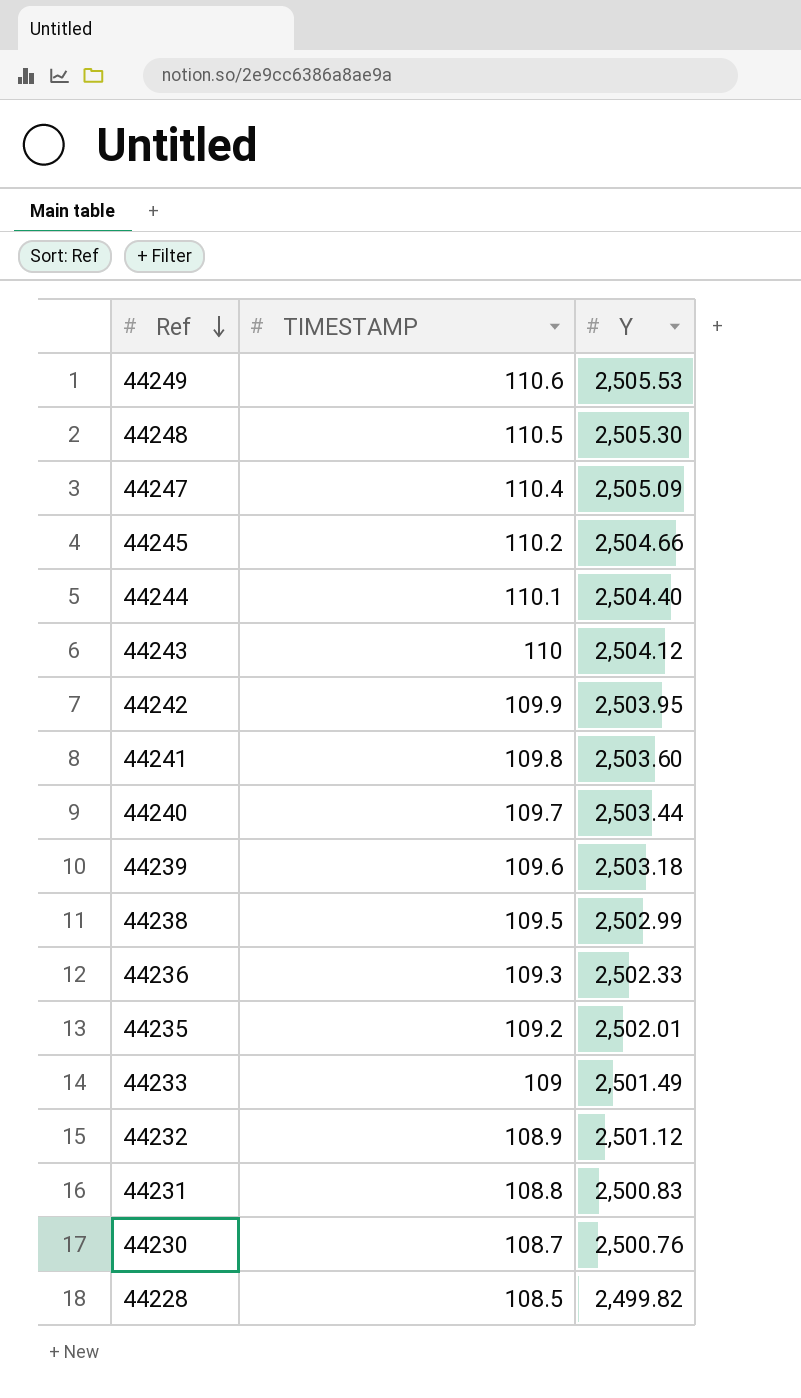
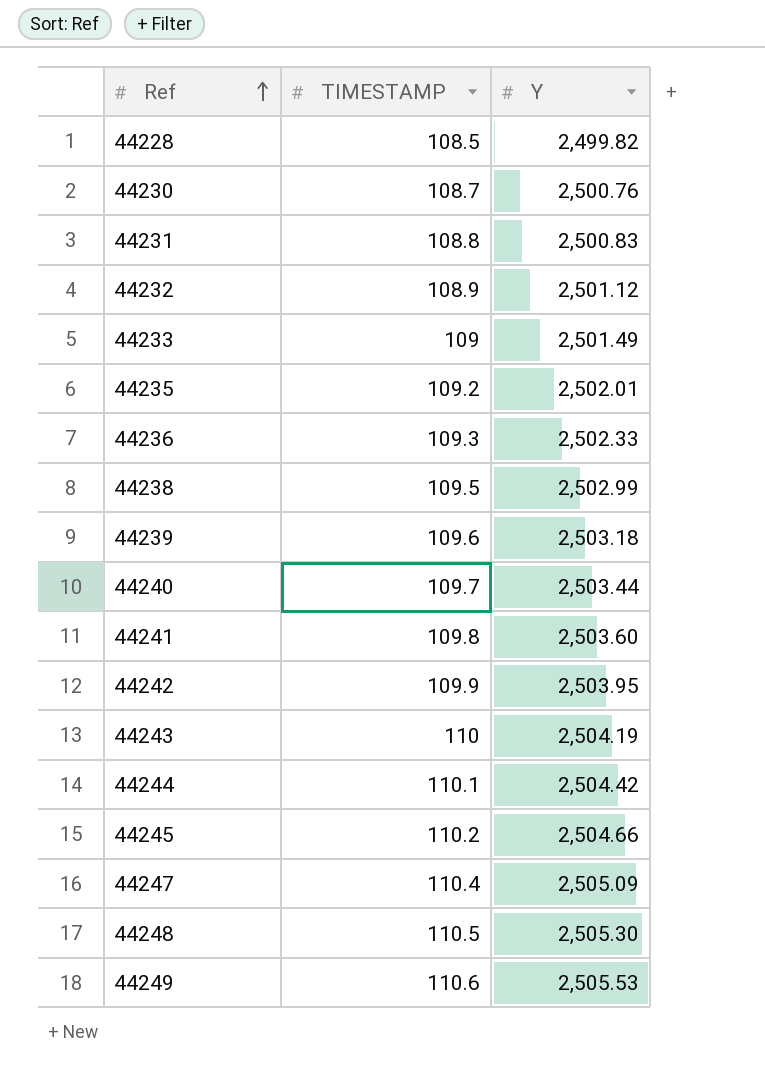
row order: Ref descending -> Ref ascending
44243 | Y: 2,504.12 -> 2,504.19
44244 | Y: 2,504.40 -> 2,504.42

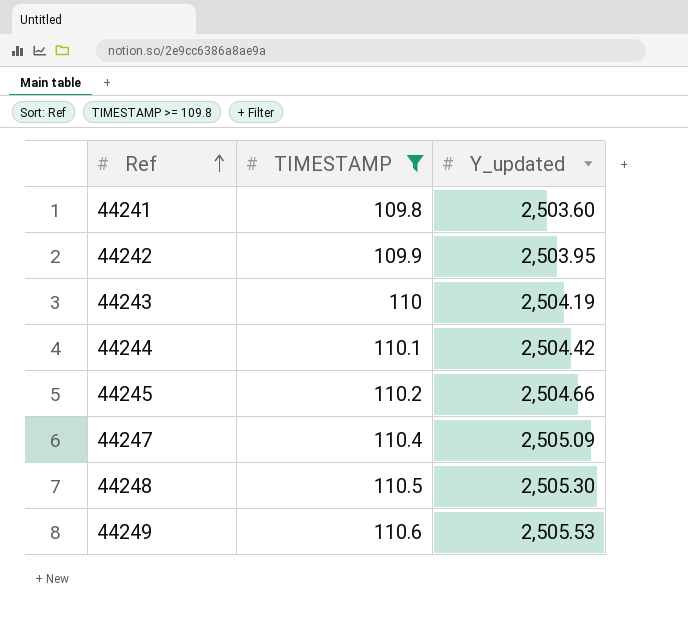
filter: none -> TIMESTAMP >= 109.8
column name: Y -> Y_updated

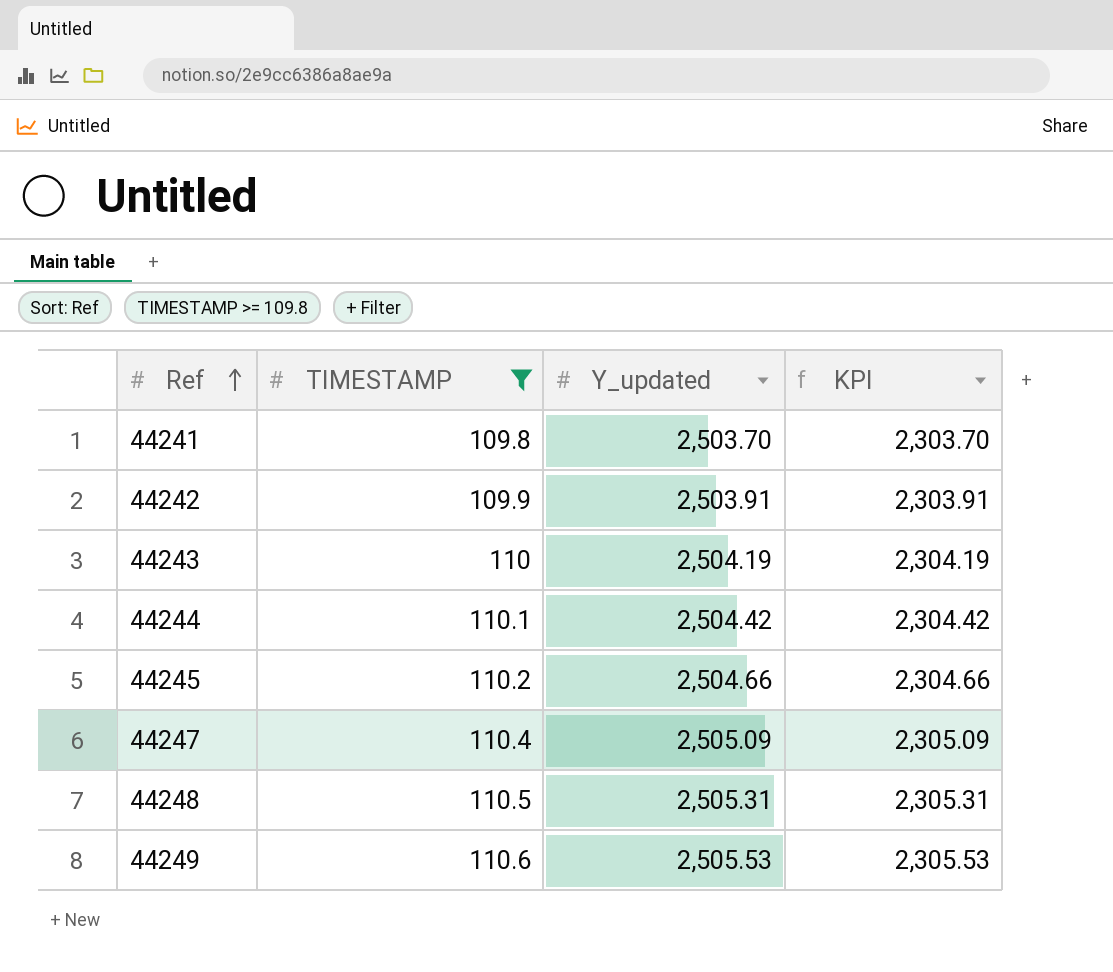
column KPI | formula: none -> [Y_updated] - 200
44241 | Y_updated: 2,503.60 -> 2,503.70
44242 | Y_updated: 2,503.95 -> 2,503.91
44248 | Y_updated: 2,505.30 -> 2,505.31

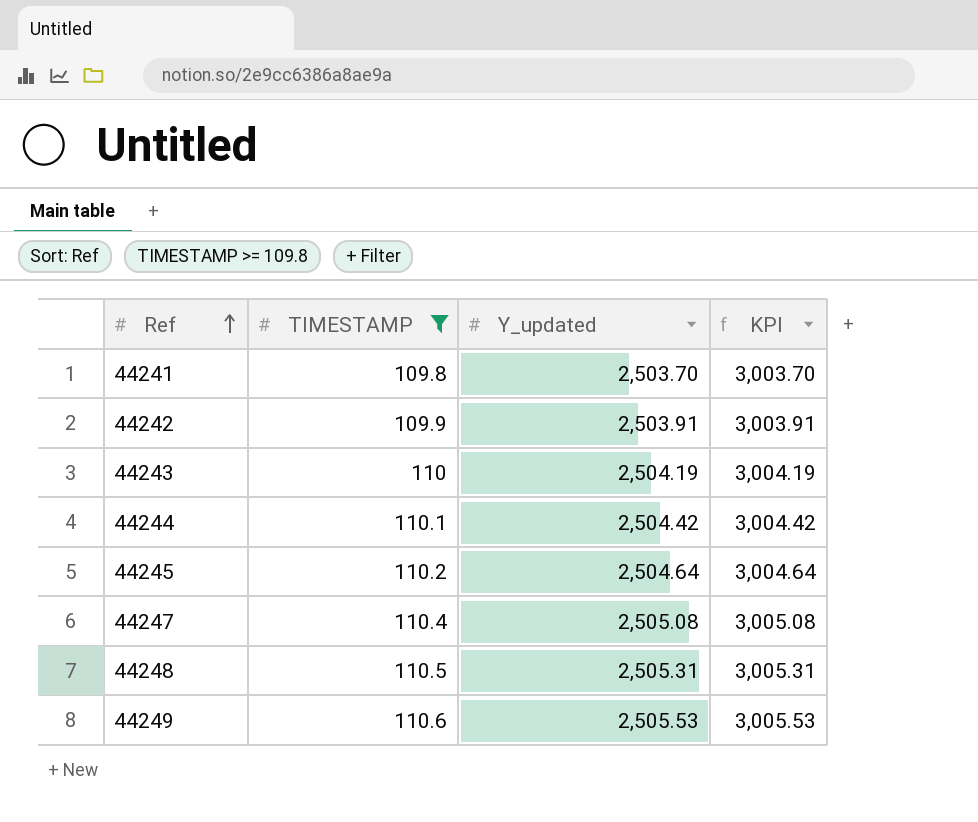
column KPI | formula: [Y_updated] - 200 -> [Y_updated] + 500
44245 | Y_updated: 2,504.66 -> 2,504.64
44247 | Y_updated: 2,505.09 -> 2,505.08

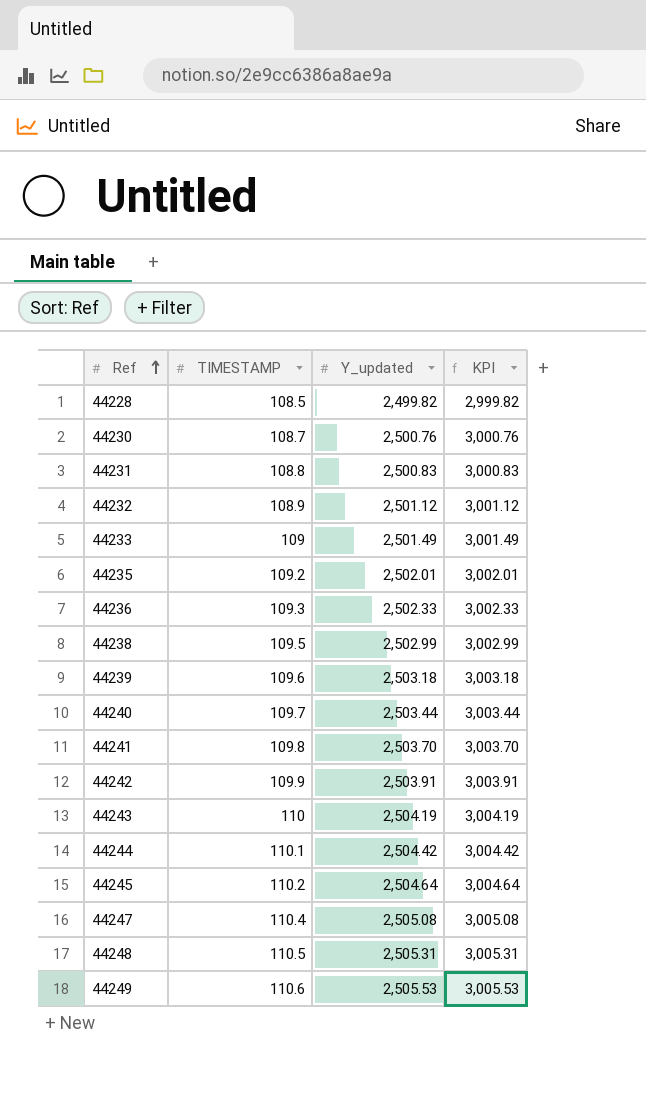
filter: TIMESTAMP >= 109.8 -> none

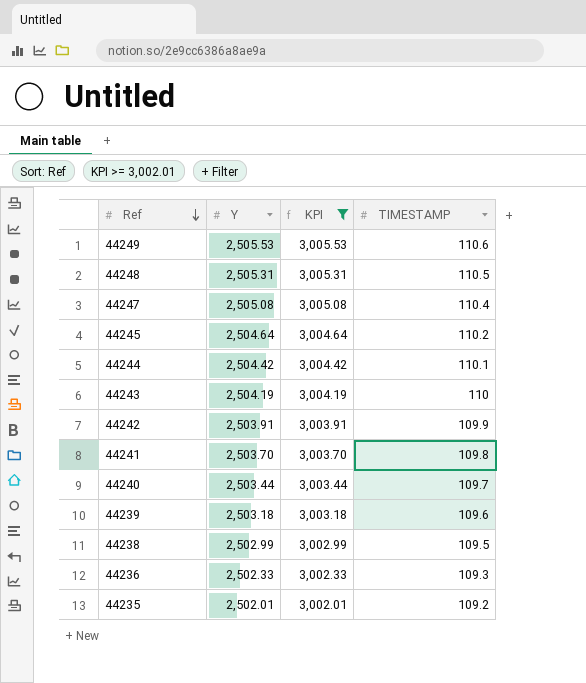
filter: none -> KPI >= 3,002.01
row order: Ref ascending -> Ref descending
column name: Y_updated -> Y
column TIMESTAMP | position: 2 -> 4

